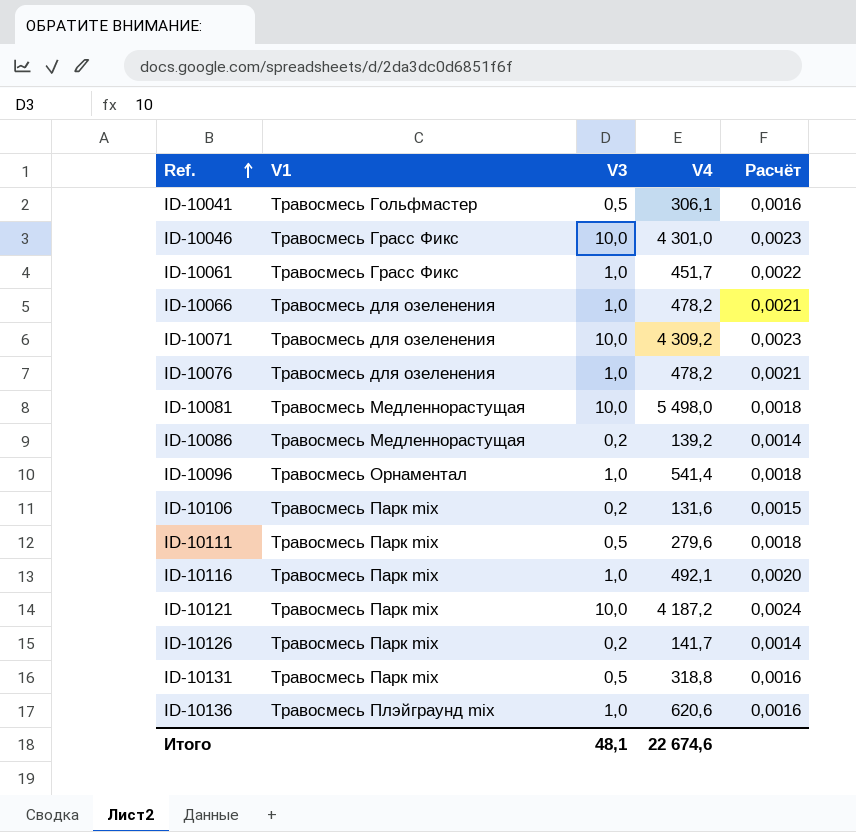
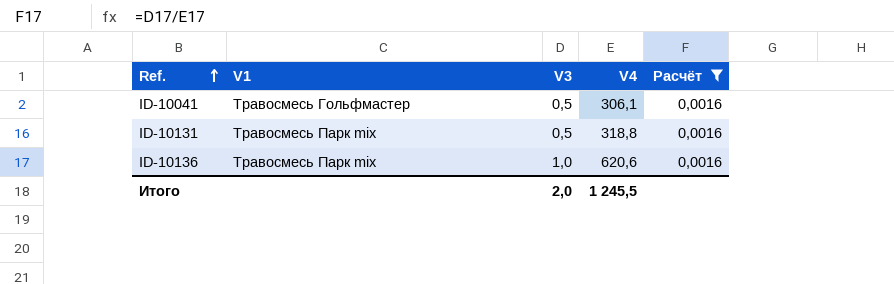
filter: none -> Расчёт = 0,0016
ID-10136 | V1: Травосмесь Плэйграунд mix -> Травосмесь Парк mix
Итого | V3: 48,1 -> 2,0
Итого | V4: 22 674,6 -> 1 245,5

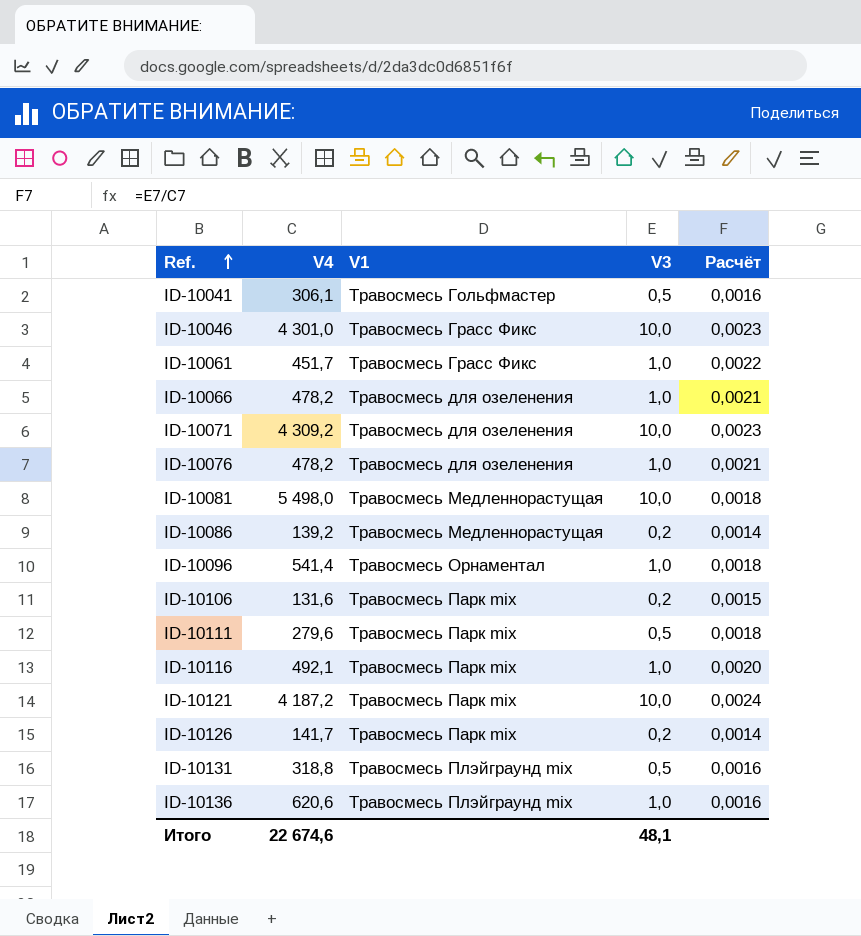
filter: Расчёт = 0,0016 -> none
column V4 | position: 4 -> 2
ID-10131 | V1: Травосмесь Парк mix -> Травосмесь Плэйграунд mix
ID-10136 | V1: Травосмесь Парк mix -> Травосмесь Плэйграунд mix
Итого | V4: 1 245,5 -> 22 674,6
Итого | V3: 2,0 -> 48,1

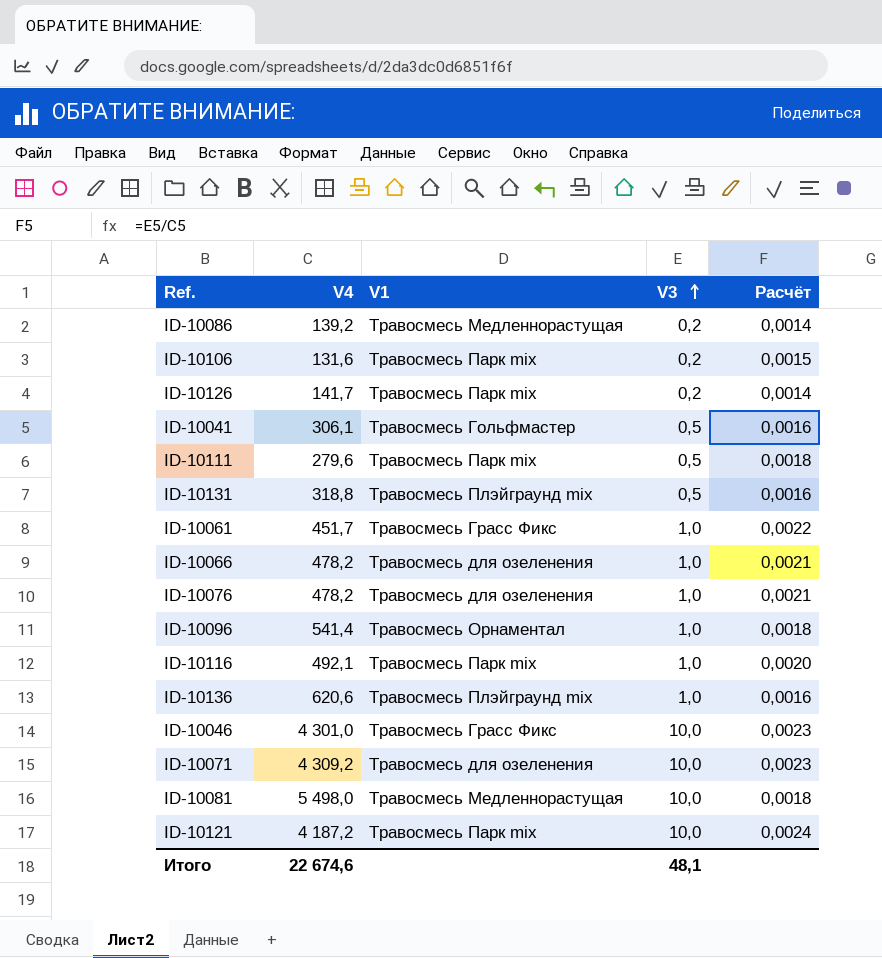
row order: Ref. ascending -> V3 ascending

